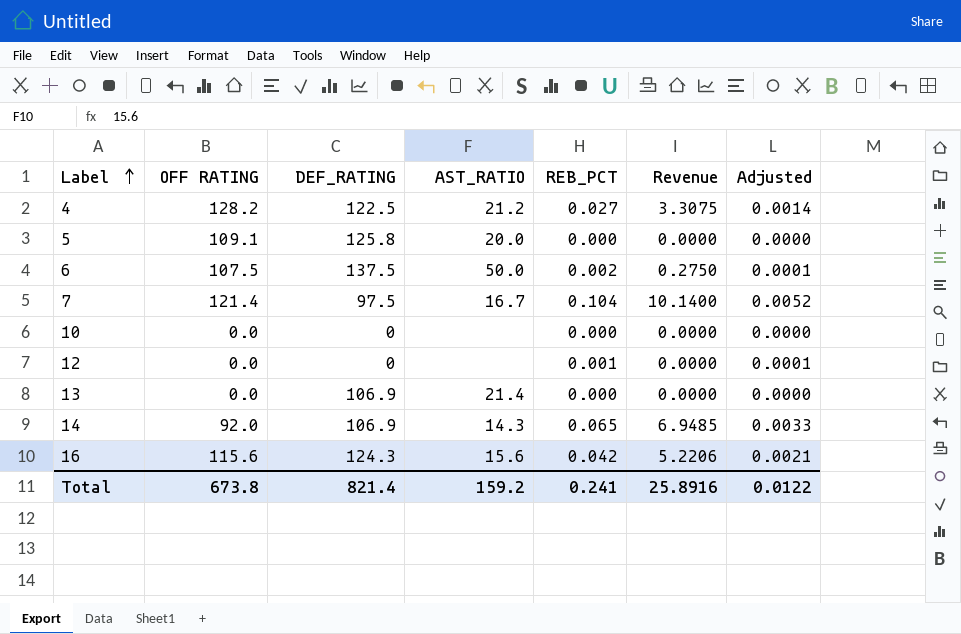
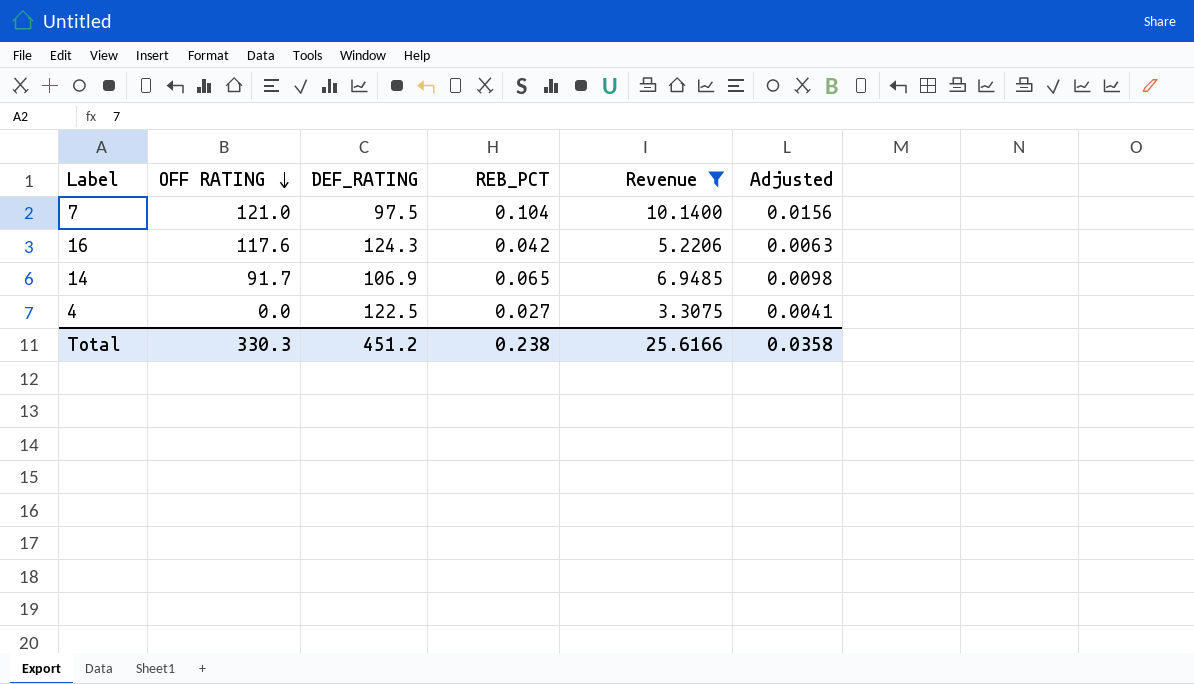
filter: none -> Revenue >= 3.3075
row order: Label ascending -> OFF RATING descending
column AST_RATIO | position: 4 -> none
column Adjusted | formula: [REB_PCT] * 0.05 -> [REB_PCT] * 0.15
7 | OFF RATING: 121.4 -> 121.0
16 | OFF RATING: 115.6 -> 117.6
14 | OFF RATING: 92.0 -> 91.7
4 | OFF RATING: 128.2 -> 0.0
Total | OFF RATING: 673.8 -> 330.3
Total | DEF_RATING: 821.4 -> 451.2
Total | REB_PCT: 0.241 -> 0.238
Total | Revenue: 25.8916 -> 25.6166
Total | Adjusted: 0.0122 -> 0.0358

